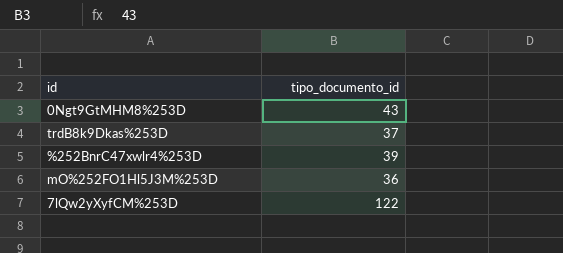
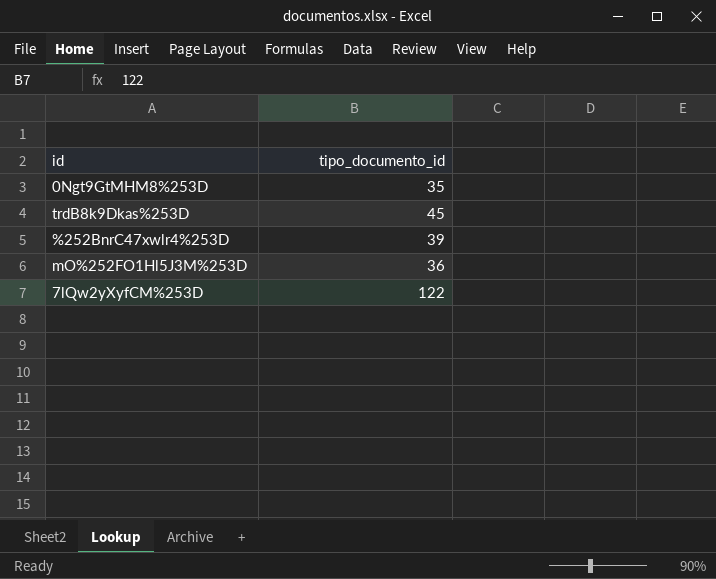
0Ngt9GtMHM8%253D | tipo_documento_id: 43 -> 35
trdB8k9Dkas%253D | tipo_documento_id: 37 -> 45

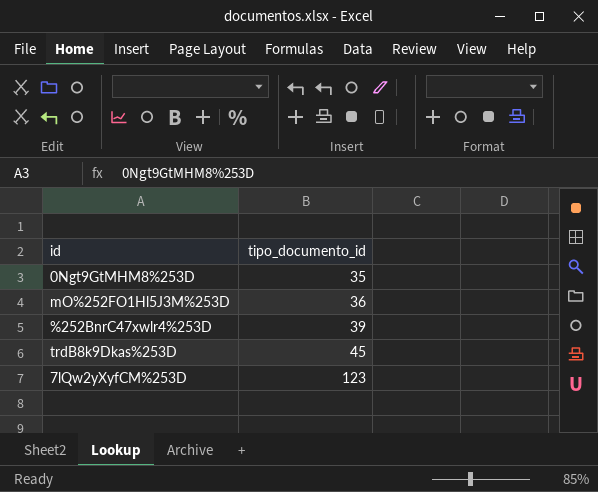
row order: none -> tipo_documento_id ascending
7lQw2yXyfCM%253D | tipo_documento_id: 122 -> 123

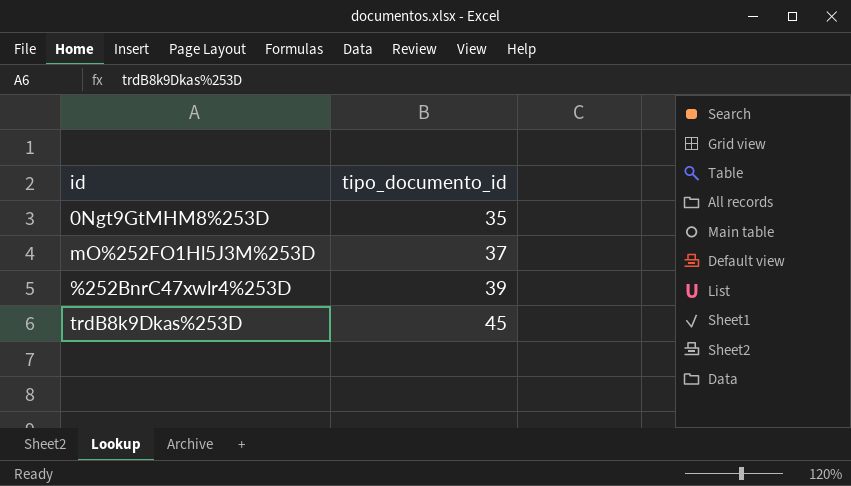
row 7lQw2yXyfCM%253D: 123 -> none
mO%252FO1Hl5J3M%253D | tipo_documento_id: 36 -> 37

